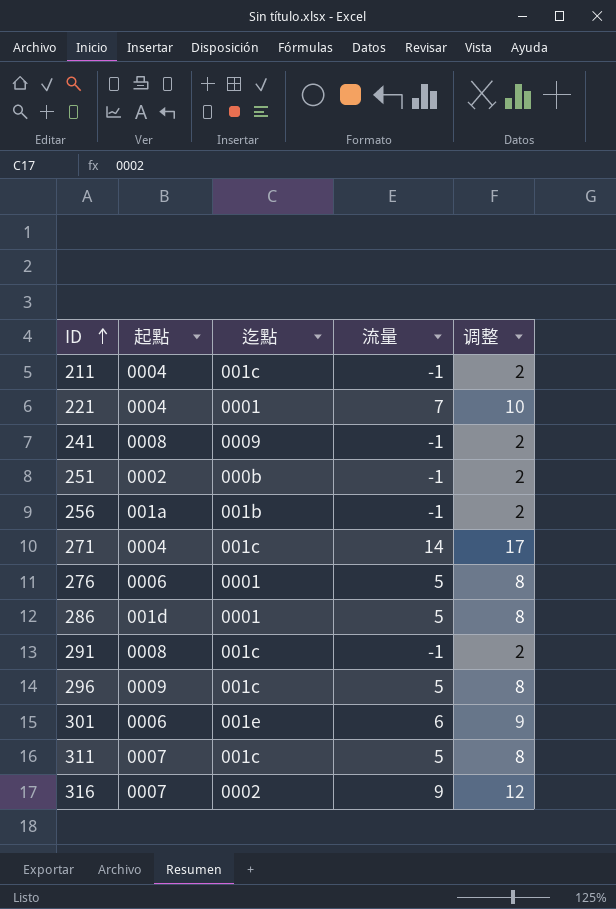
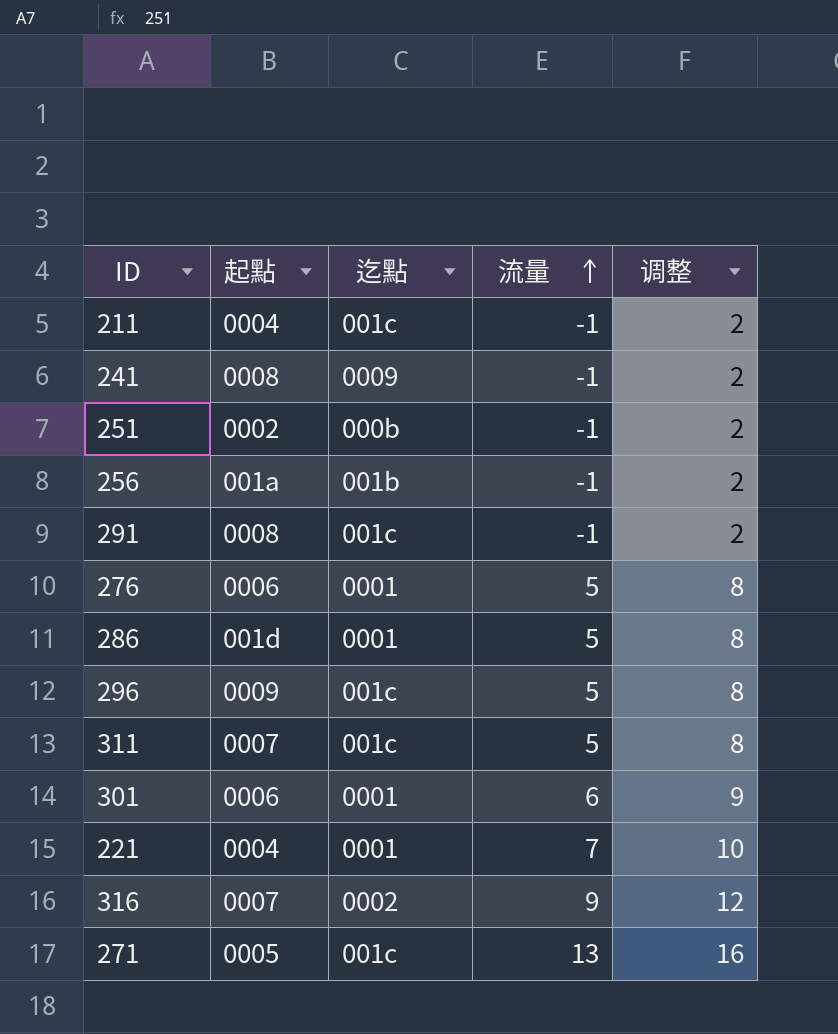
row order: ID ascending -> 流量 ascending
301 | 迄點: 001e -> 0001
271 | 起點: 0004 -> 0005
271 | 流量: 14 -> 13
271 | 调整: 17 -> 16

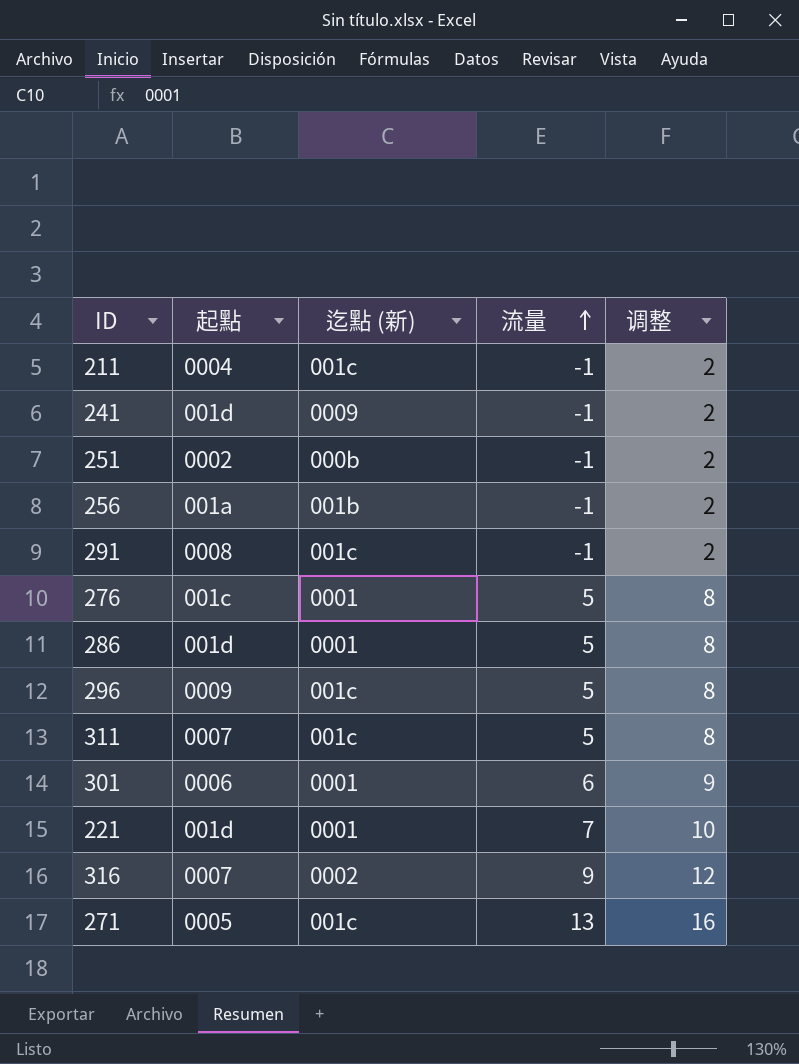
column name: 迄點 -> 迄點 (新)
241 | 起點: 0008 -> 001d
276 | 起點: 0006 -> 001c
221 | 起點: 0004 -> 001d

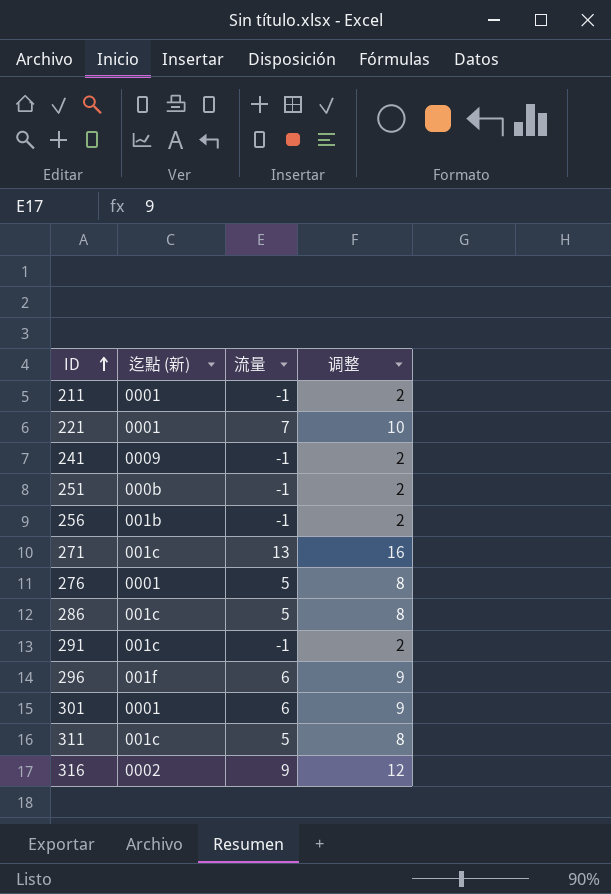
row order: 流量 ascending -> ID ascending
column 起點 | position: 2 -> none
211 | 迄點 (新): 001c -> 0001
286 | 迄點 (新): 0001 -> 001c
296 | 迄點 (新): 001c -> 001f
296 | 流量: 5 -> 6
296 | 调整: 8 -> 9

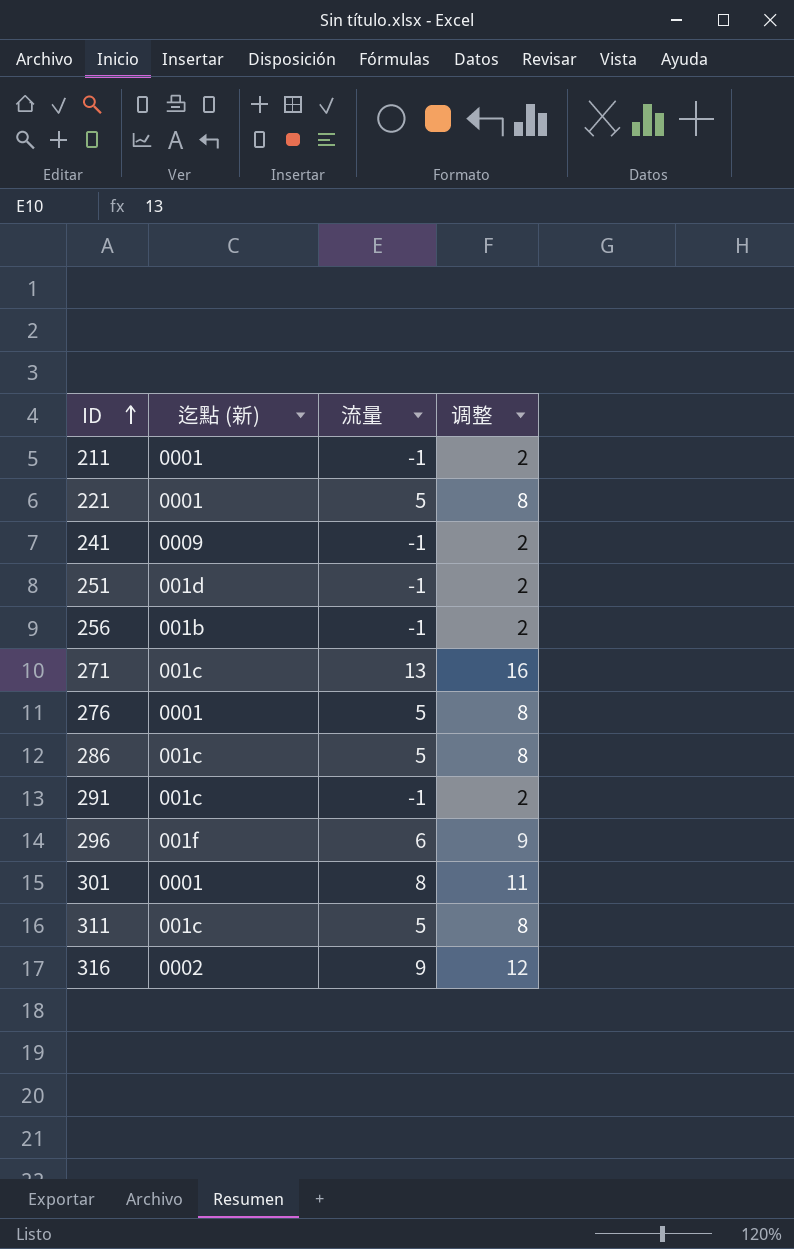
221 | 流量: 7 -> 5
221 | 调整: 10 -> 8
251 | 迄點 (新): 000b -> 001d
301 | 流量: 6 -> 8
301 | 调整: 9 -> 11

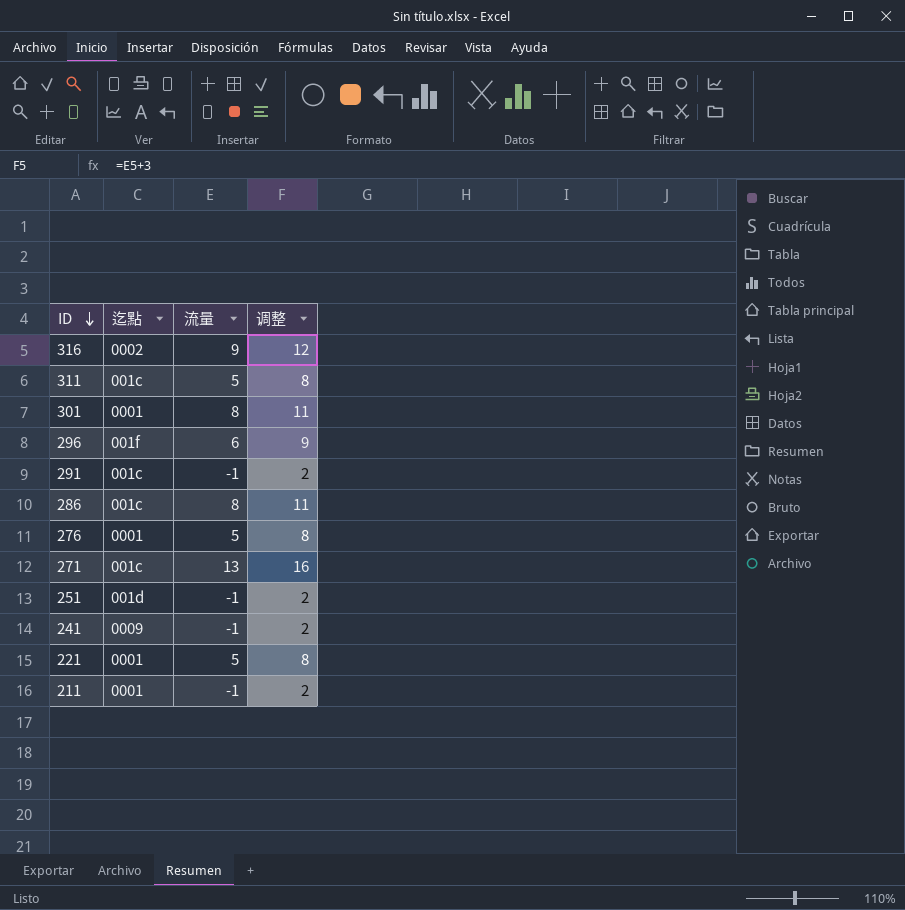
row order: ID ascending -> ID descending
column name: 迄點 (新) -> 迄點
row 256: 001b | -1 | 2 -> none
286 | 流量: 5 -> 8
286 | 调整: 8 -> 11

